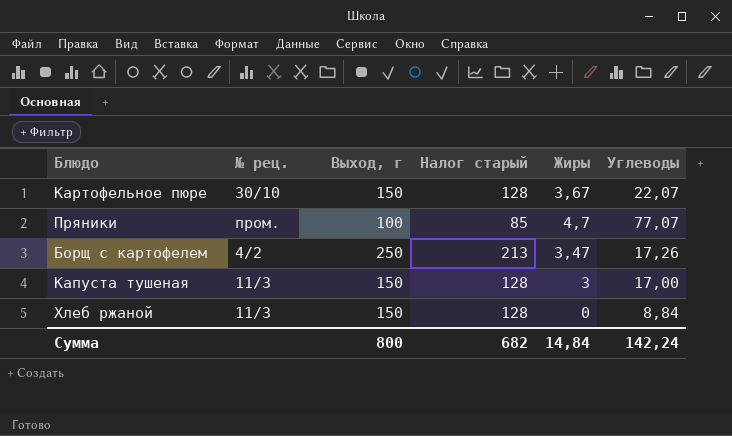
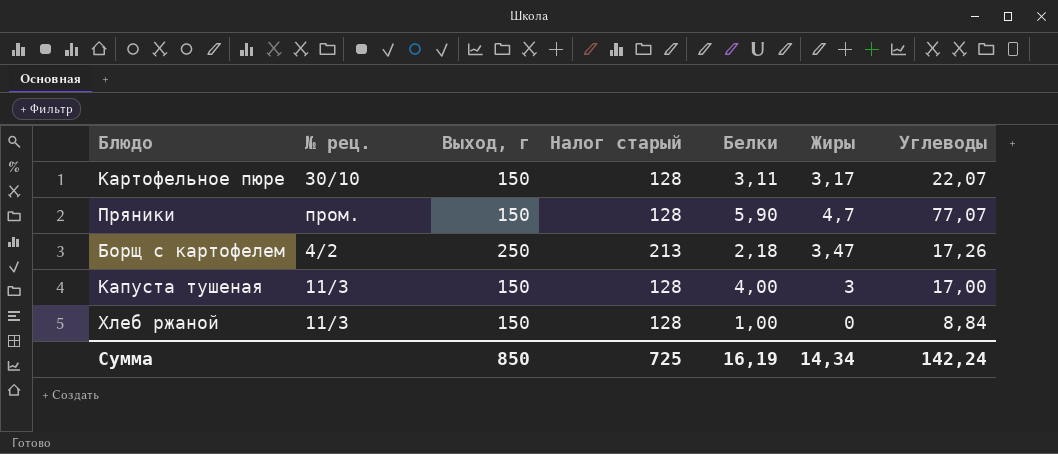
column Белки | position: none -> 5
Картофельное пюре | Жиры: 3,67 -> 3,17
Пряники | Выход, г: 100 -> 150
Пряники | Налог старый: 85 -> 128
Сумма | Выход, г: 800 -> 850
Сумма | Налог старый: 682 -> 725
Сумма | Жиры: 14,84 -> 14,34

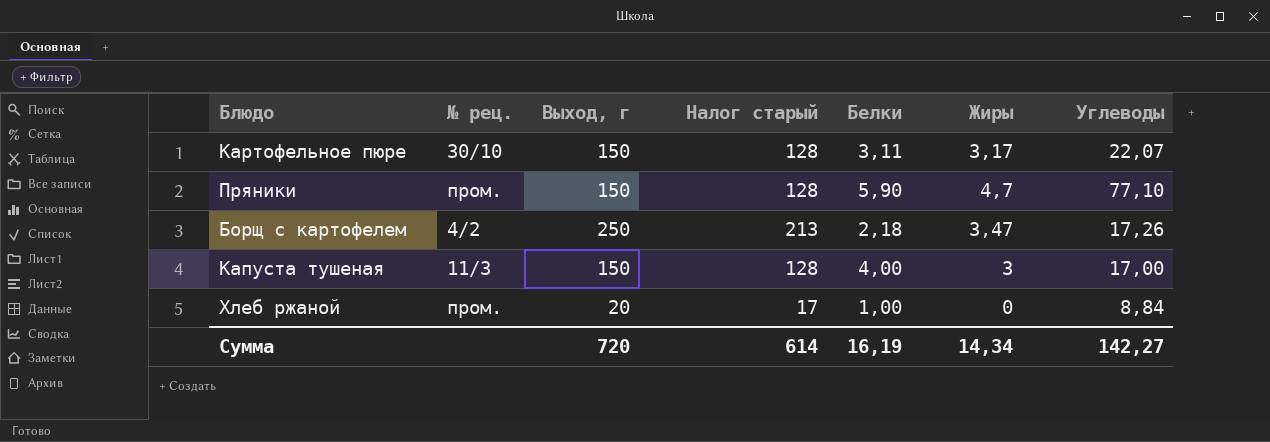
Пряники | Углеводы: 77,07 -> 77,10
Хлеб ржаной | № рец.: 11/3 -> пром.
Хлеб ржаной | Выход, г: 150 -> 20
Хлеб ржаной | Налог старый: 128 -> 17
Сумма | Выход, г: 850 -> 720
Сумма | Налог старый: 725 -> 614
Сумма | Углеводы: 142,24 -> 142,27

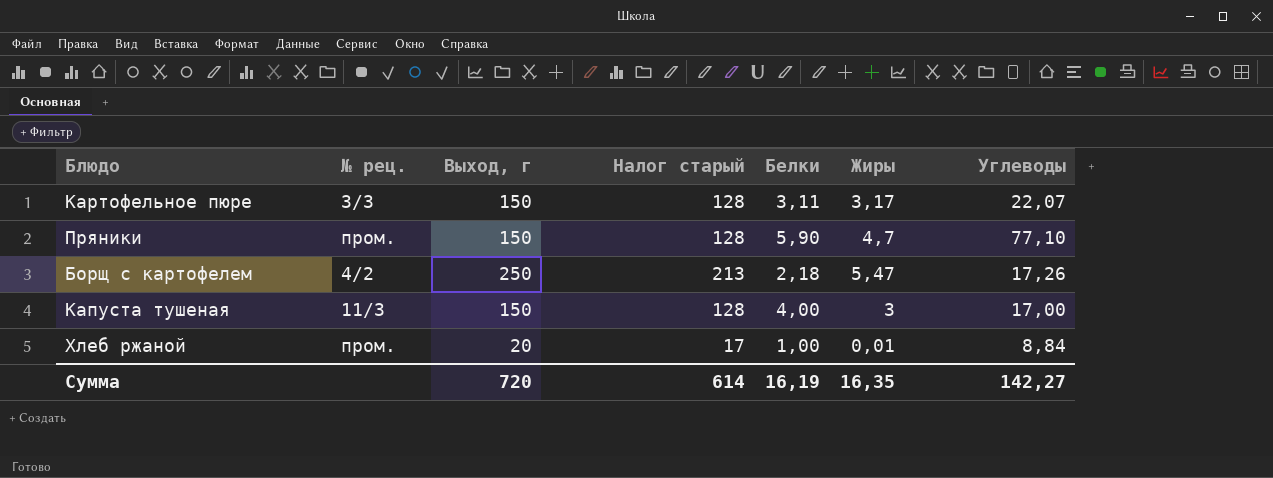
Картофельное пюре | № рец.: 30/10 -> 3/3
Борщ с картофелем | Жиры: 3,47 -> 5,47
Хлеб ржаной | Жиры: 0 -> 0,01
Сумма | Жиры: 14,34 -> 16,35

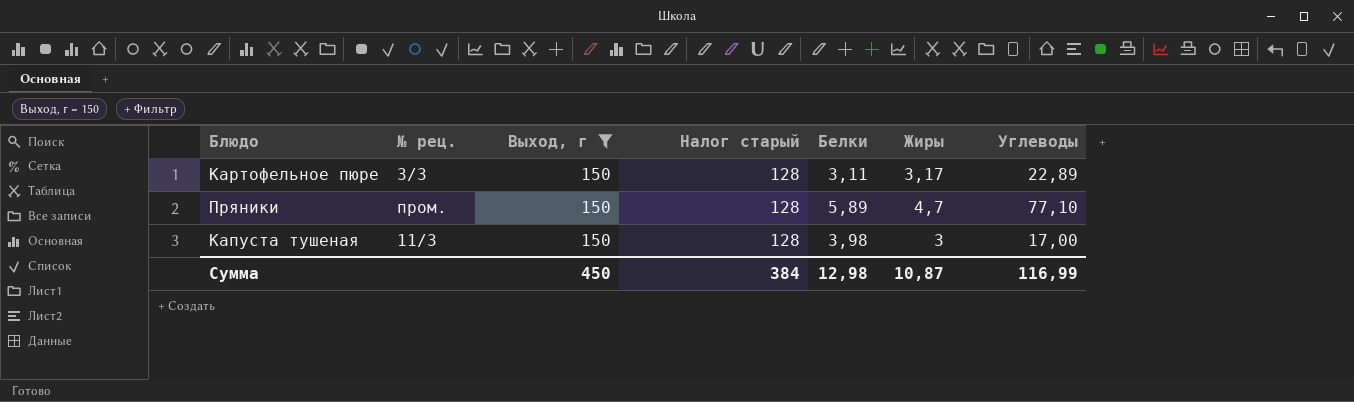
filter: none -> Выход, г = 150
Картофельное пюре | Углеводы: 22,07 -> 22,89
Пряники | Белки: 5,90 -> 5,89
Капуста тушеная | Белки: 4,00 -> 3,98
Сумма | Выход, г: 720 -> 450
Сумма | Налог старый: 614 -> 384
Сумма | Белки: 16,19 -> 12,98
Сумма | Жиры: 16,35 -> 10,87
Сумма | Углеводы: 142,27 -> 116,99

